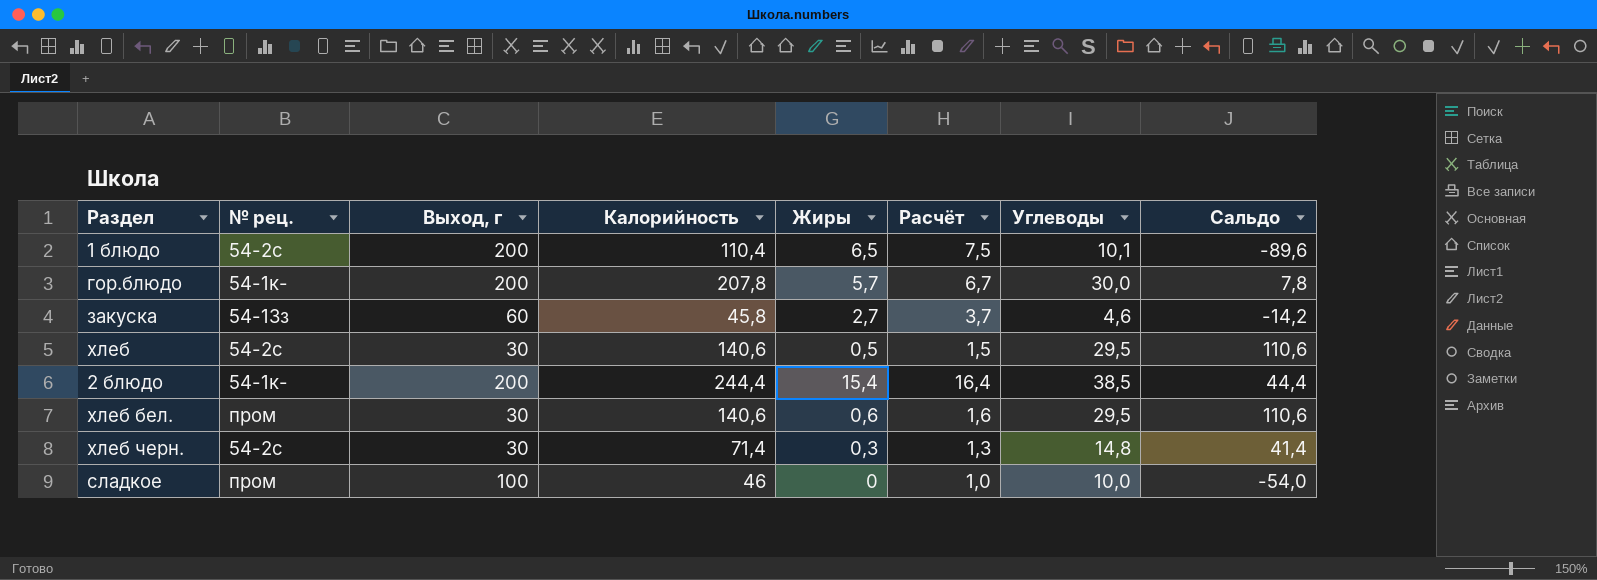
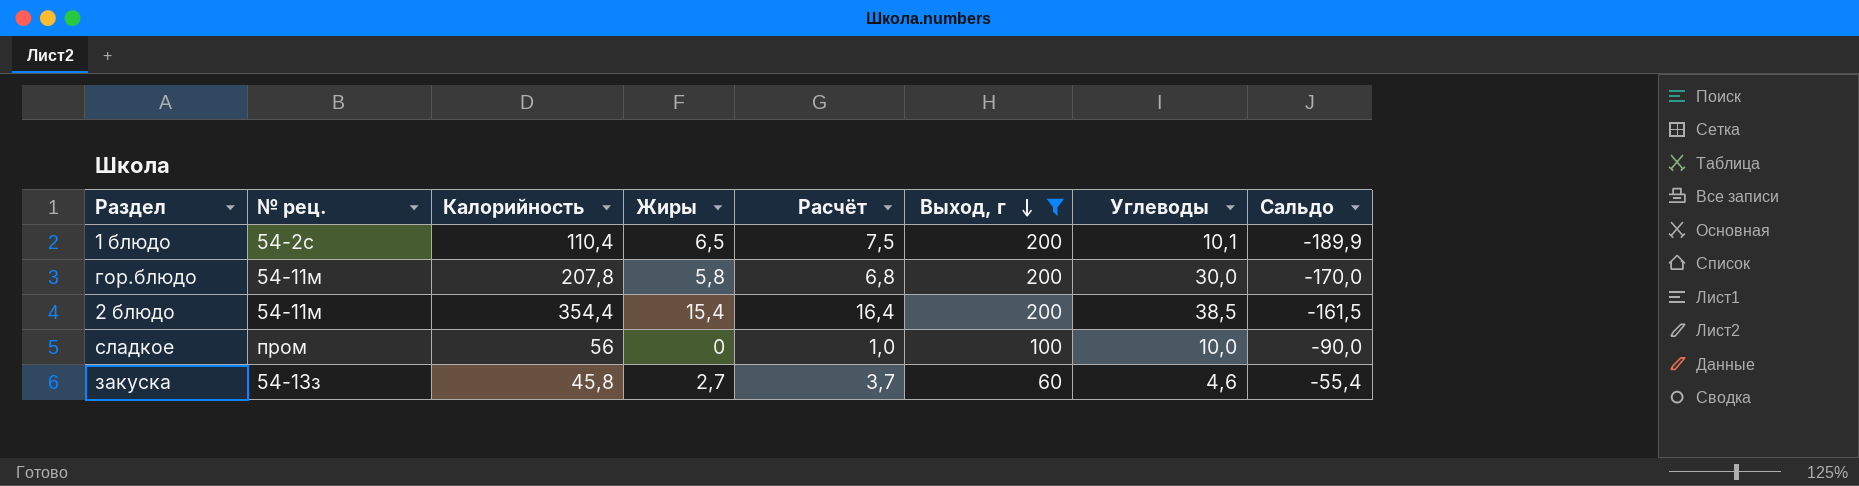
filter: none -> Выход, г != 30
row order: none -> Выход, г descending
column Выход, г | position: 3 -> 6
column Сальдо | formula: [Калорийность] - [Выход, г] -> [Углеводы] - [Выход, г]
гор.блюдо | № рец.: 54-1к- -> 54-11м
гор.блюдо | Жиры: 5,7 -> 5,8
гор.блюдо | Расчёт: 6,7 -> 6,8
2 блюдо | № рец.: 54-1к- -> 54-11м
2 блюдо | Калорийность: 244,4 -> 354,4
сладкое | Калорийность: 46 -> 56

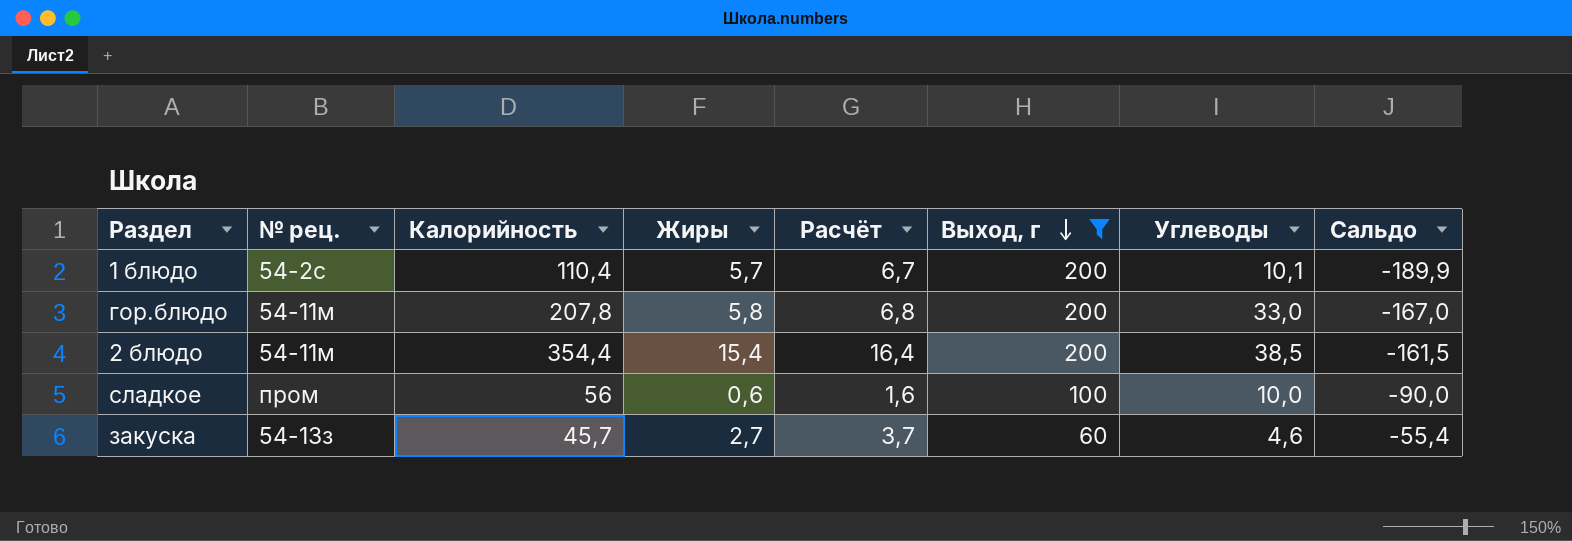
1 блюдо | Жиры: 6,5 -> 5,7
1 блюдо | Расчёт: 7,5 -> 6,7
гор.блюдо | Углеводы: 30,0 -> 33,0
гор.блюдо | Сальдо: -170,0 -> -167,0
сладкое | Жиры: 0 -> 0,6
сладкое | Расчёт: 1,0 -> 1,6
закуска | Калорийность: 45,8 -> 45,7

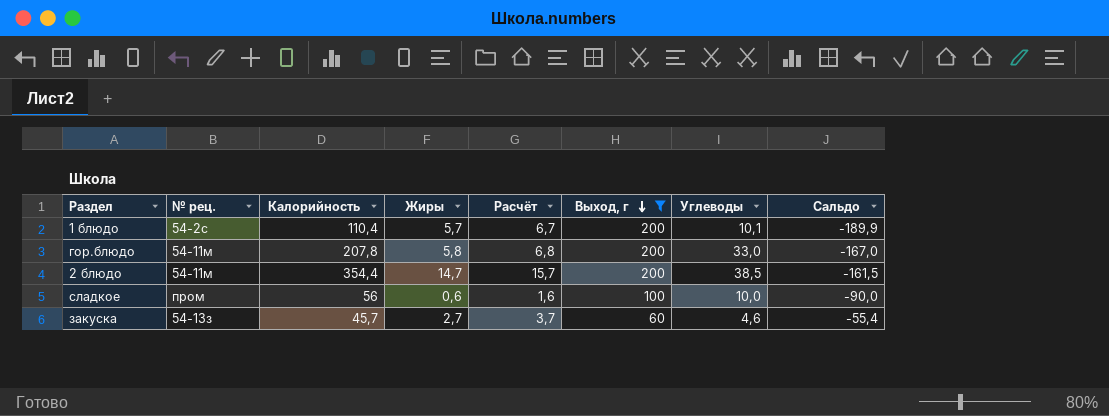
2 блюдо | Жиры: 15,4 -> 14,7
2 блюдо | Расчёт: 16,4 -> 15,7

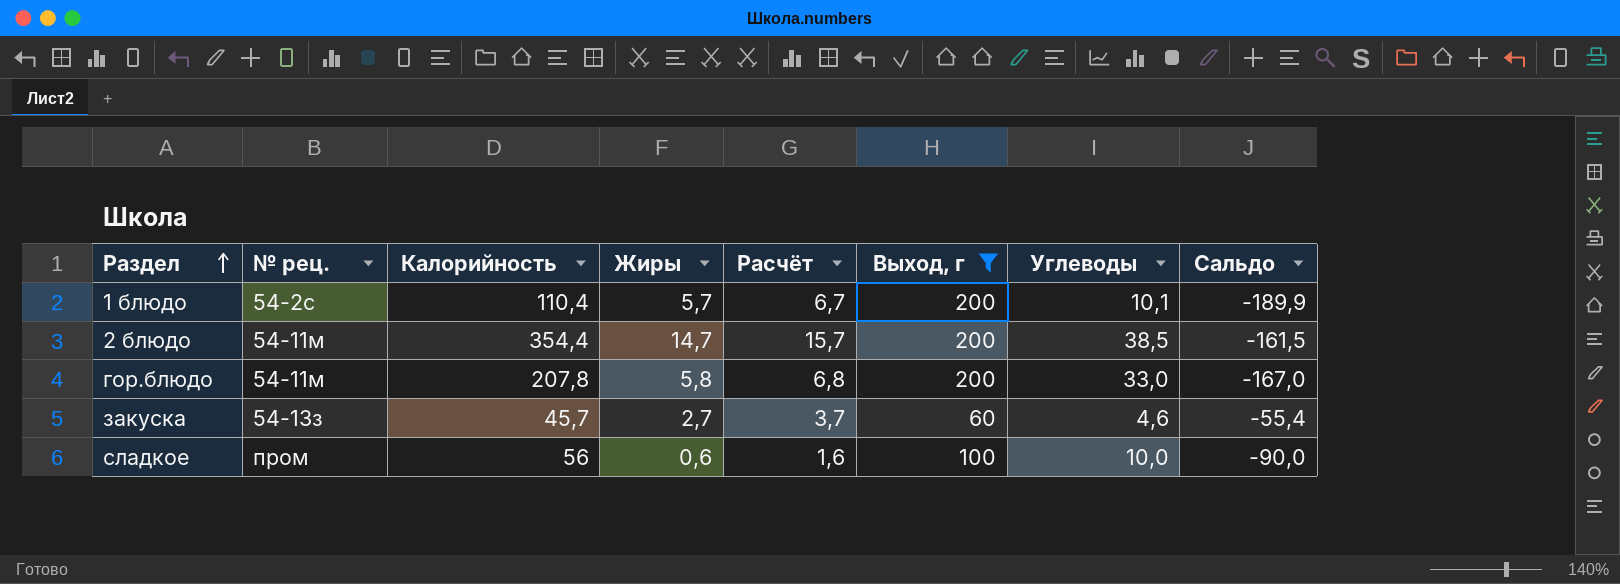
row order: Выход, г descending -> Раздел ascending

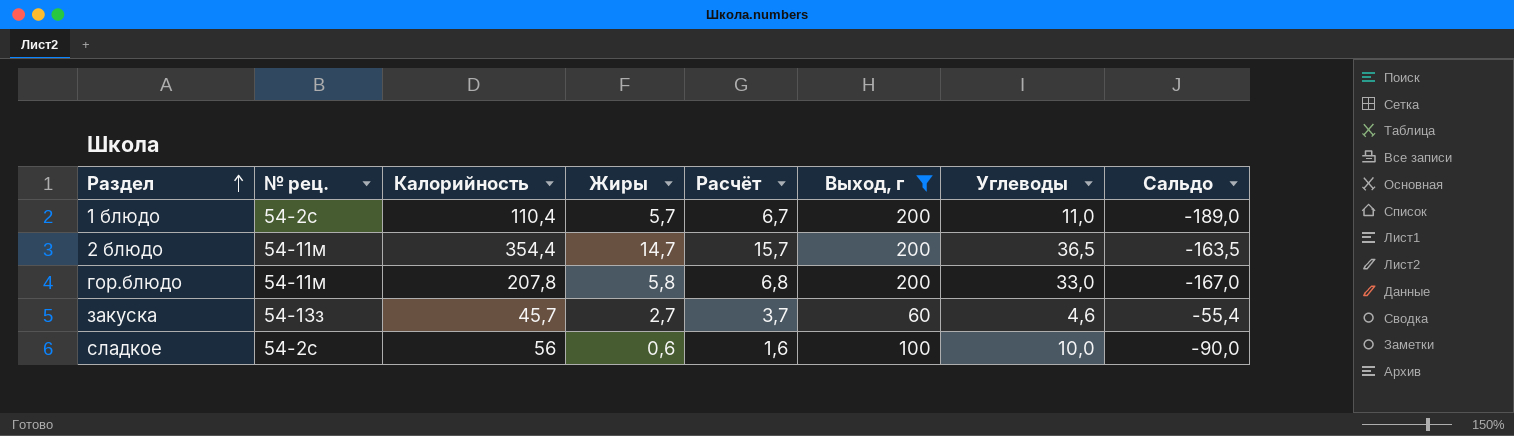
1 блюдо | Углеводы: 10,1 -> 11,0
1 блюдо | Сальдо: -189,9 -> -189,0
2 блюдо | Углеводы: 38,5 -> 36,5
2 блюдо | Сальдо: -161,5 -> -163,5
сладкое | № рец.: пром -> 54-2с

